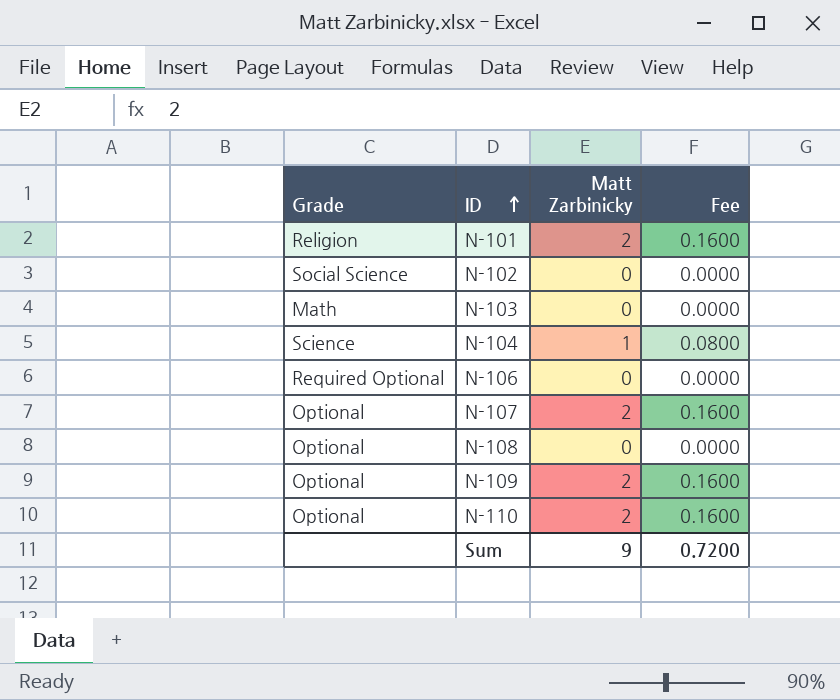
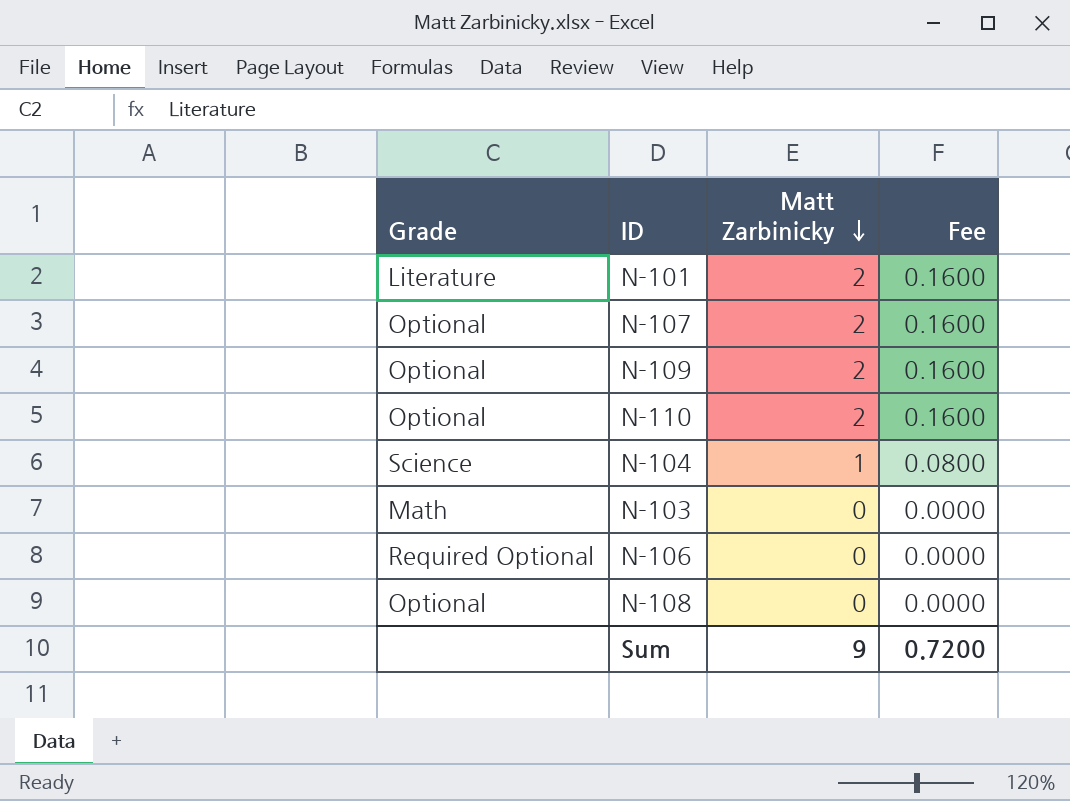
row order: ID ascending -> Matt Zarbinicky descending
row N-102: Social Science | 0 | 0.0000 -> none
N-101 | Grade: Religion -> Literature

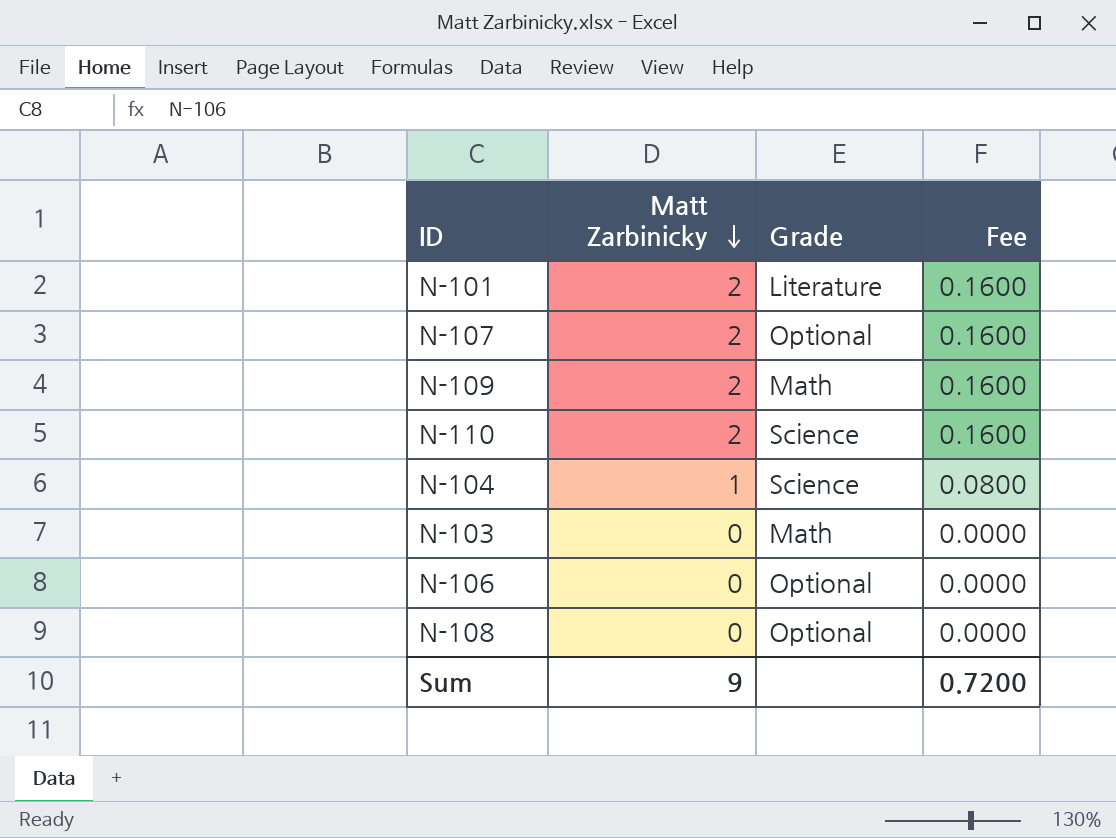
column Grade | position: 1 -> 3
N-109 | Grade: Optional -> Math
N-110 | Grade: Optional -> Science
N-106 | Grade: Required Optional -> Optional

